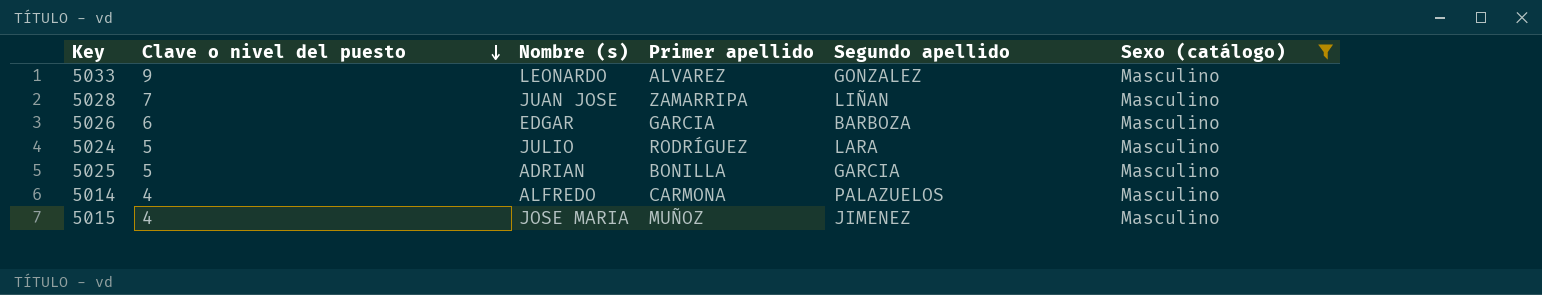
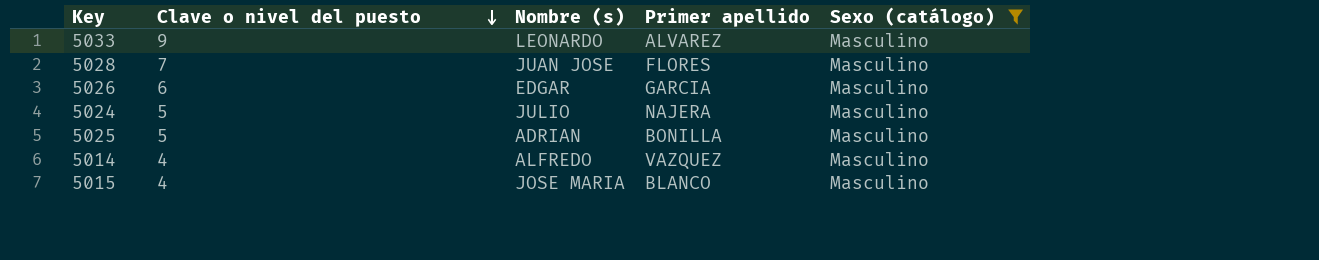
column Segundo apellido | position: 5 -> none
5028 | Primer apellido: ZAMARRIPA -> FLORES
5024 | Primer apellido: RODRÍGUEZ -> NAJERA
5014 | Primer apellido: CARMONA -> VAZQUEZ
5015 | Primer apellido: MUÑOZ -> BLANCO

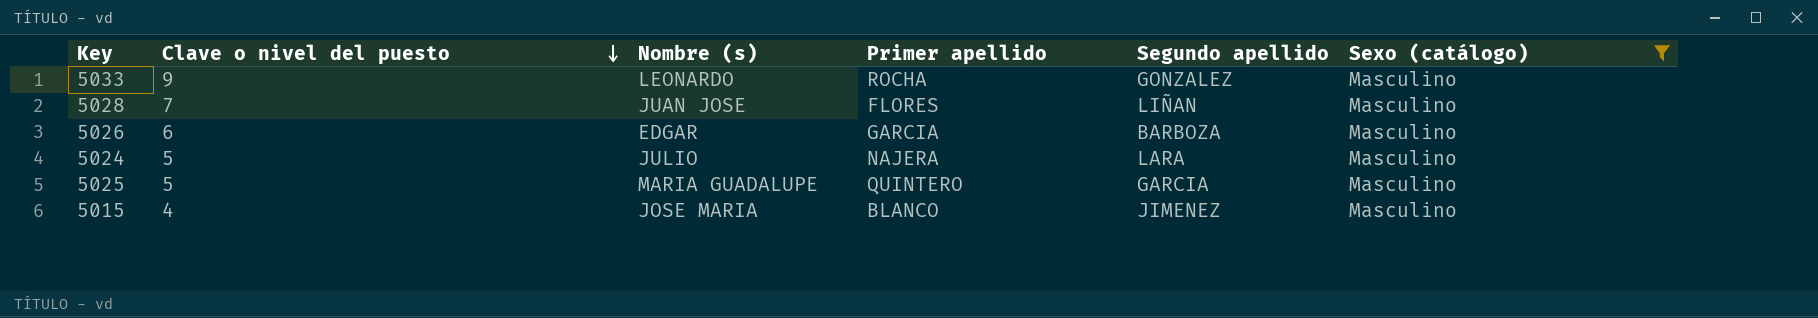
column Segundo apellido | position: none -> 5
row 5014: 4 | ALFREDO | VAZQUEZ | Masculino -> none
5033 | Primer apellido: ALVAREZ -> ROCHA
5025 | Nombre (s): ADRIAN -> MARIA GUADALUPE
5025 | Primer apellido: BONILLA -> QUINTERO

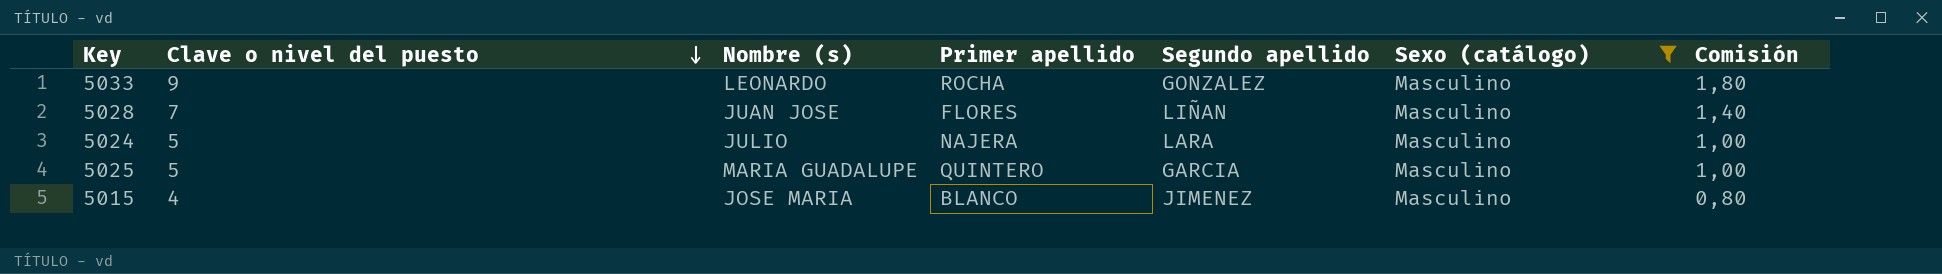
column Comisión | formula: none -> [Clave o nivel del puesto] * 0,2
row 5026: 6 | EDGAR | GARCIA | BARBOZA | Masculino -> none

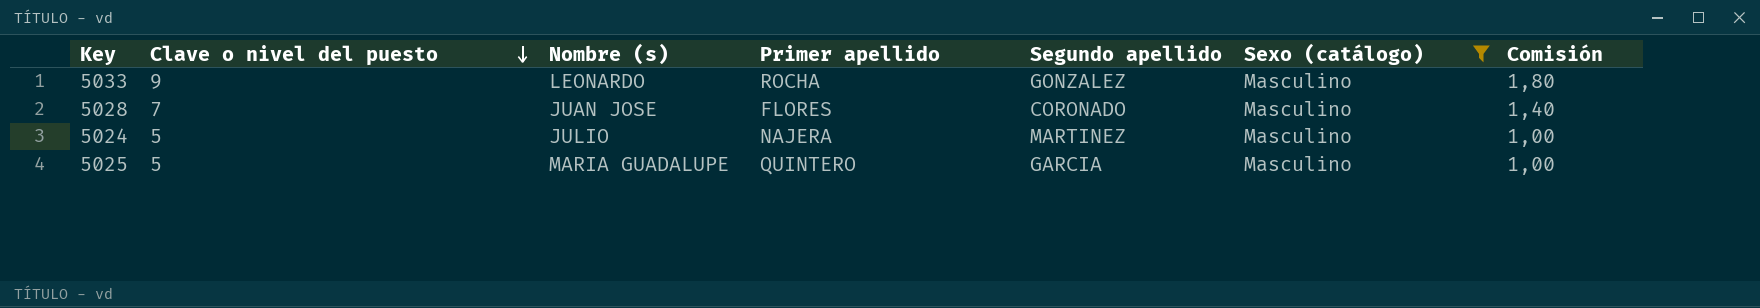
row 5015: 4 | JOSE MARIA | BLANCO | JIMENEZ | Masculino | 0,80 -> none
5028 | Segundo apellido: LIÑAN -> CORONADO
5024 | Segundo apellido: LARA -> MARTINEZ

